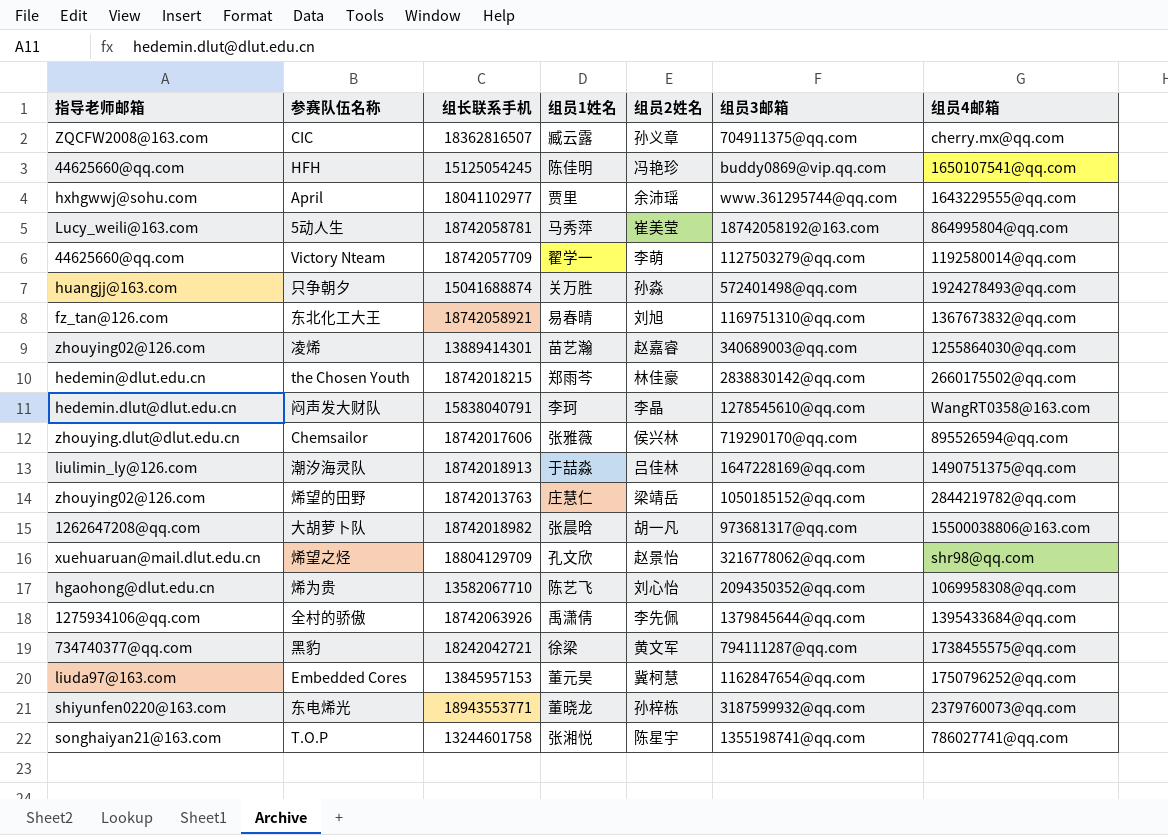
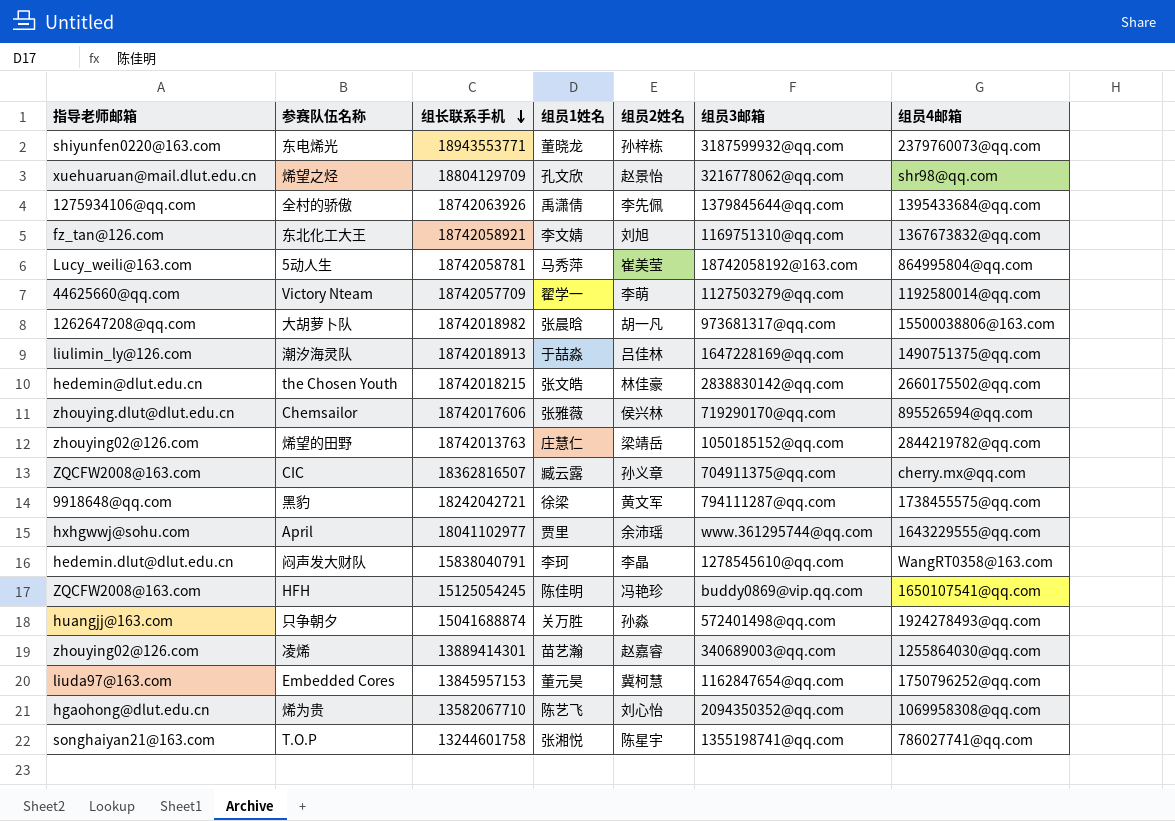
row order: none -> 组长联系手机 descending
东北化工大王 | 组员1姓名: 易春晴 -> 李文婧
the Chosen Youth | 组员1姓名: 郑雨芩 -> 张文皓
黑豹 | 指导老师邮箱: 734740377@qq.com -> 9918648@qq.com
HFH | 指导老师邮箱: 44625660@qq.com -> ZQCFW2008@163.com

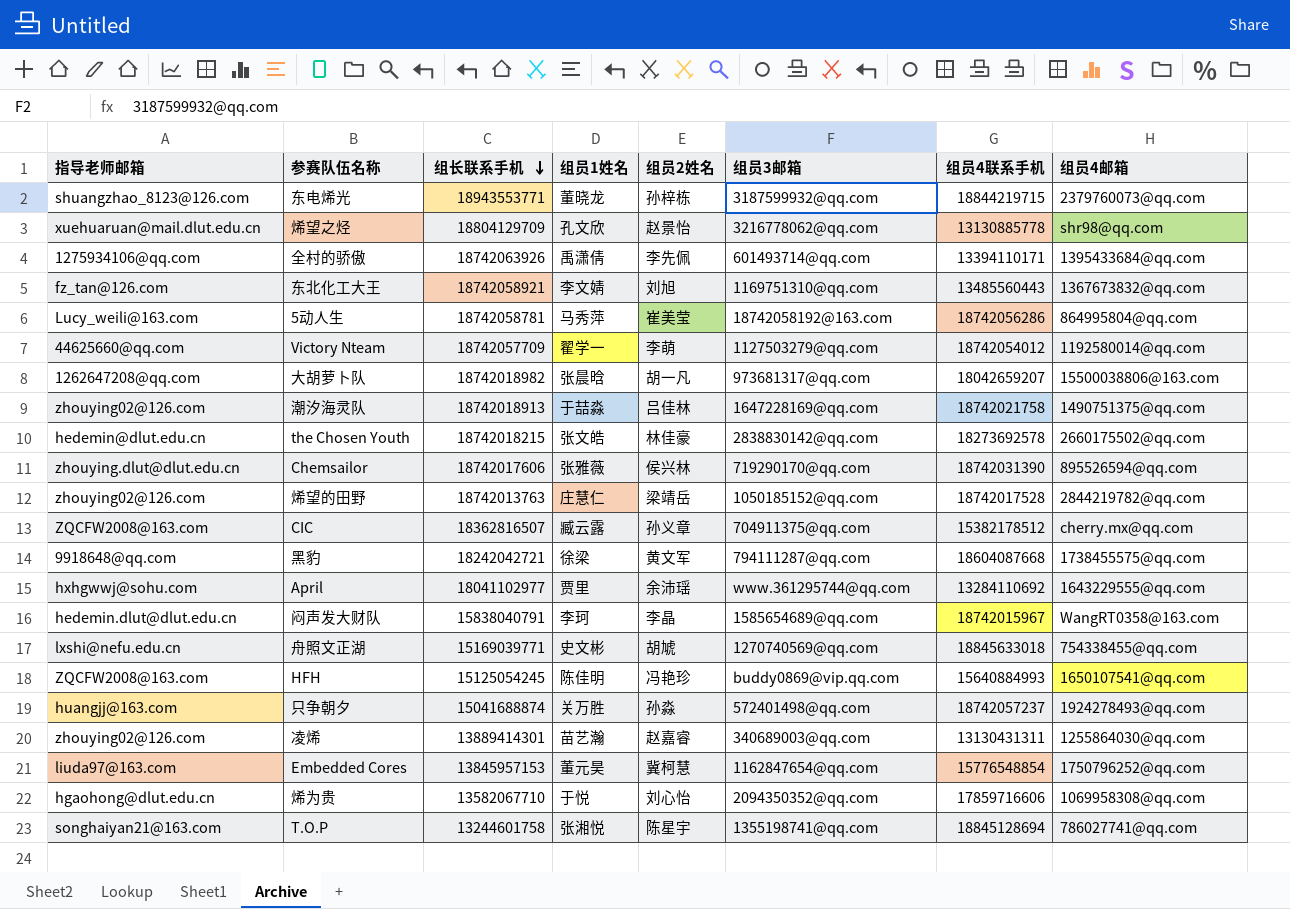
column 组员4联系手机 | position: none -> 7
东电烯光 | 指导老师邮箱: shiyunfen0220@163.com -> shuangzhao_8123@126.com
全村的骄傲 | 组员3邮箱: 1379845644@qq.com -> 601493714@qq.com
潮汐海灵队 | 指导老师邮箱: liulimin_ly@126.com -> zhouying02@126.com
闷声发大财队 | 组员3邮箱: 1278545610@qq.com -> 1585654689@qq.com
row 舟照文正湖: none -> lxshi@nefu.edu.cn | 15169039771 | 史文彬 | 胡虓 | 1270740569@qq.com | 18845633018 | 754338455@qq.com
烯为贵 | 组员1姓名: 陈艺飞 -> 于悦

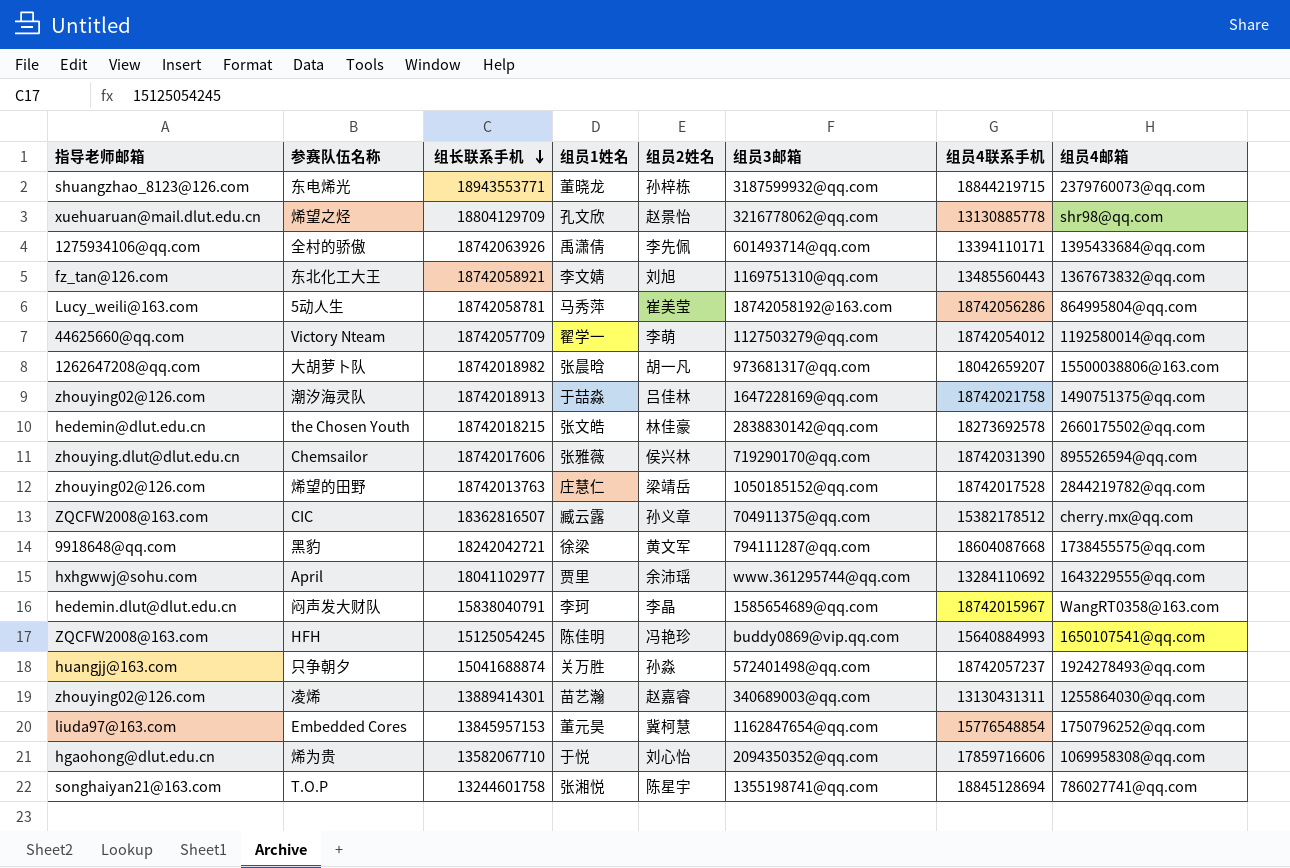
row 舟照文正湖: lxshi@nefu.edu.cn | 15169039771 | 史文彬 | 胡虓 | 1270740569@qq.com | 18845633018 | 754338455@qq.com -> none

